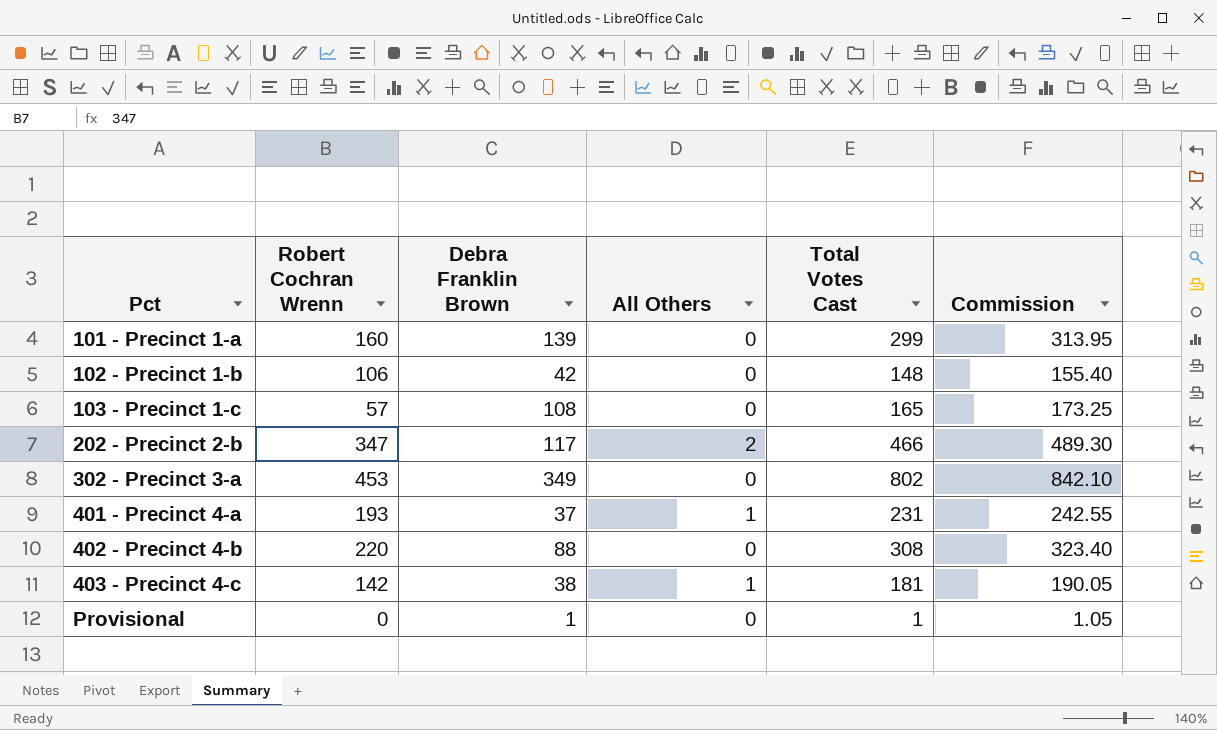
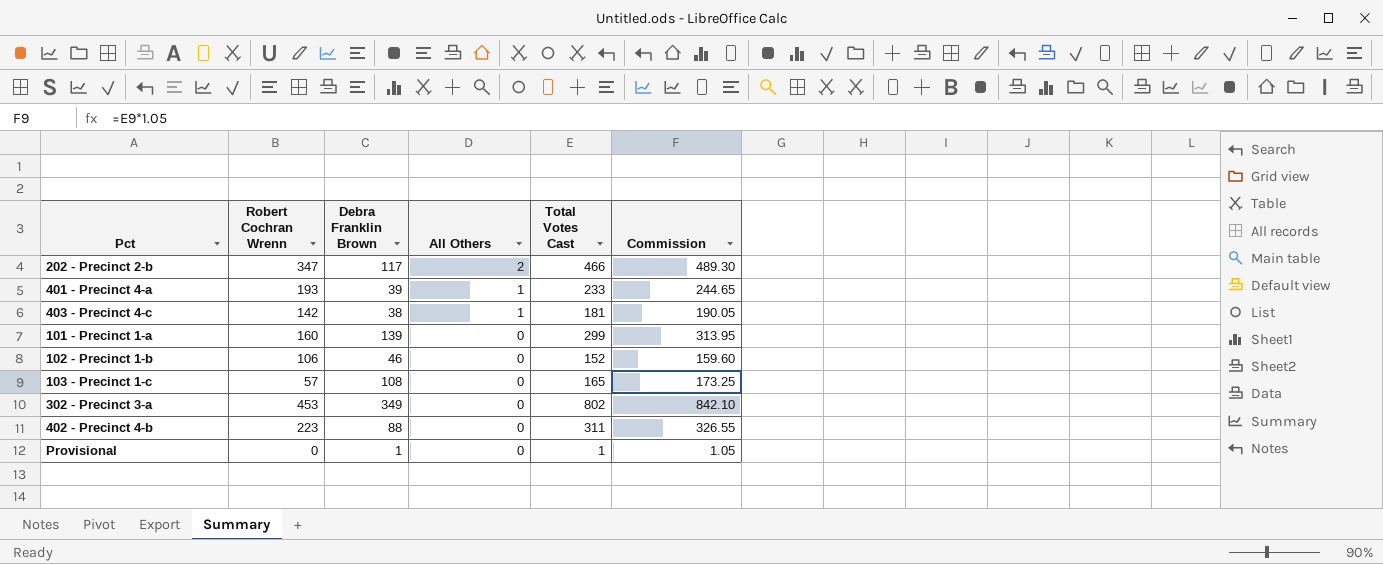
row order: Pct ascending -> All Others descending
401 - Precinct 4-a | Debra Franklin Brown: 37 -> 39
401 - Precinct 4-a | Total Votes Cast: 231 -> 233
401 - Precinct 4-a | Commission: 242.55 -> 244.65
102 - Precinct 1-b | Debra Franklin Brown: 42 -> 46
102 - Precinct 1-b | Total Votes Cast: 148 -> 152
102 - Precinct 1-b | Commission: 155.40 -> 159.60
402 - Precinct 4-b | Robert Cochran Wrenn: 220 -> 223
402 - Precinct 4-b | Total Votes Cast: 308 -> 311
402 - Precinct 4-b | Commission: 323.40 -> 326.55

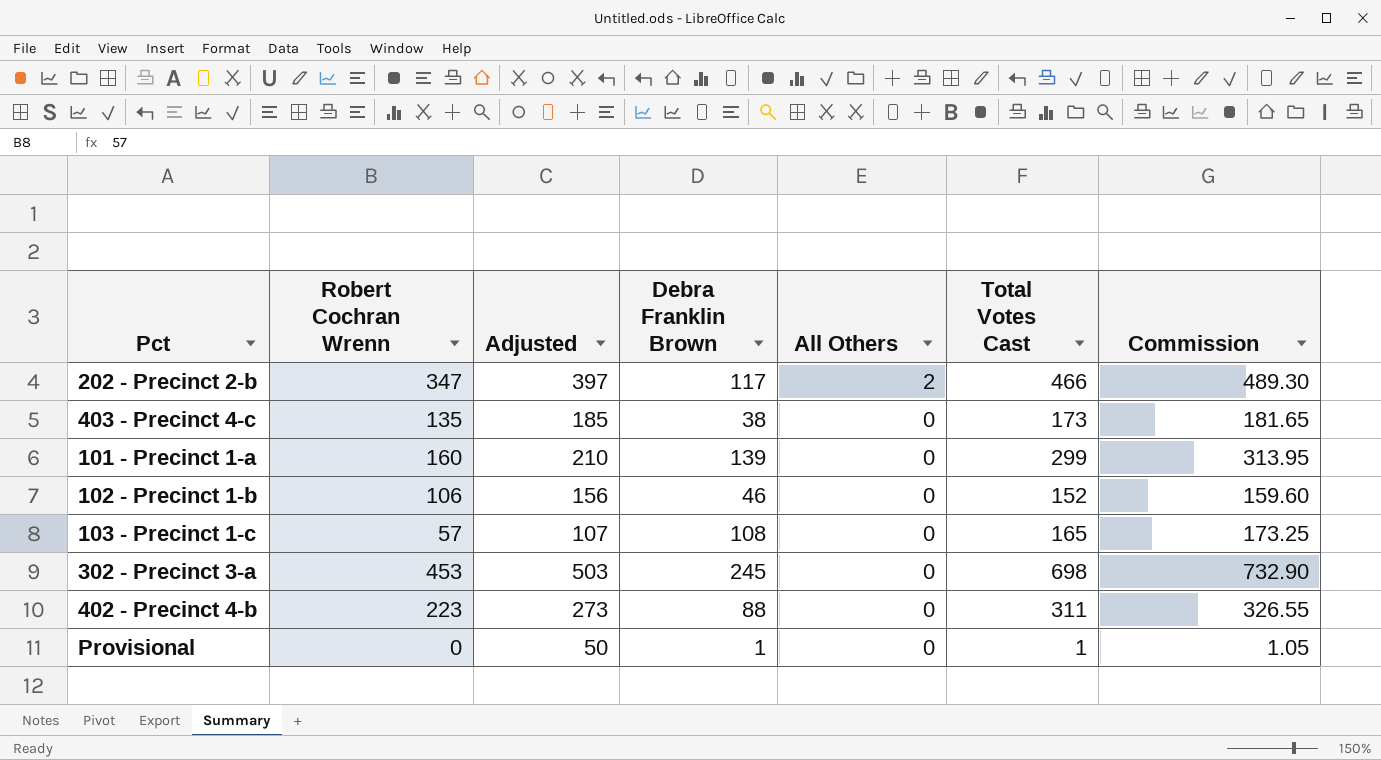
column Adjusted | formula: none -> [Robert Cochran Wrenn] + 50
row 401 - Precinct 4-a: 193 | 39 | 1 | 233 | 244.65 -> none
403 - Precinct 4-c | Robert Cochran Wrenn: 142 -> 135
403 - Precinct 4-c | All Others: 1 -> 0
403 - Precinct 4-c | Total Votes Cast: 181 -> 173
403 - Precinct 4-c | Commission: 190.05 -> 181.65
302 - Precinct 3-a | Debra Franklin Brown: 349 -> 245
302 - Precinct 3-a | Total Votes Cast: 802 -> 698
302 - Precinct 3-a | Commission: 842.10 -> 732.90

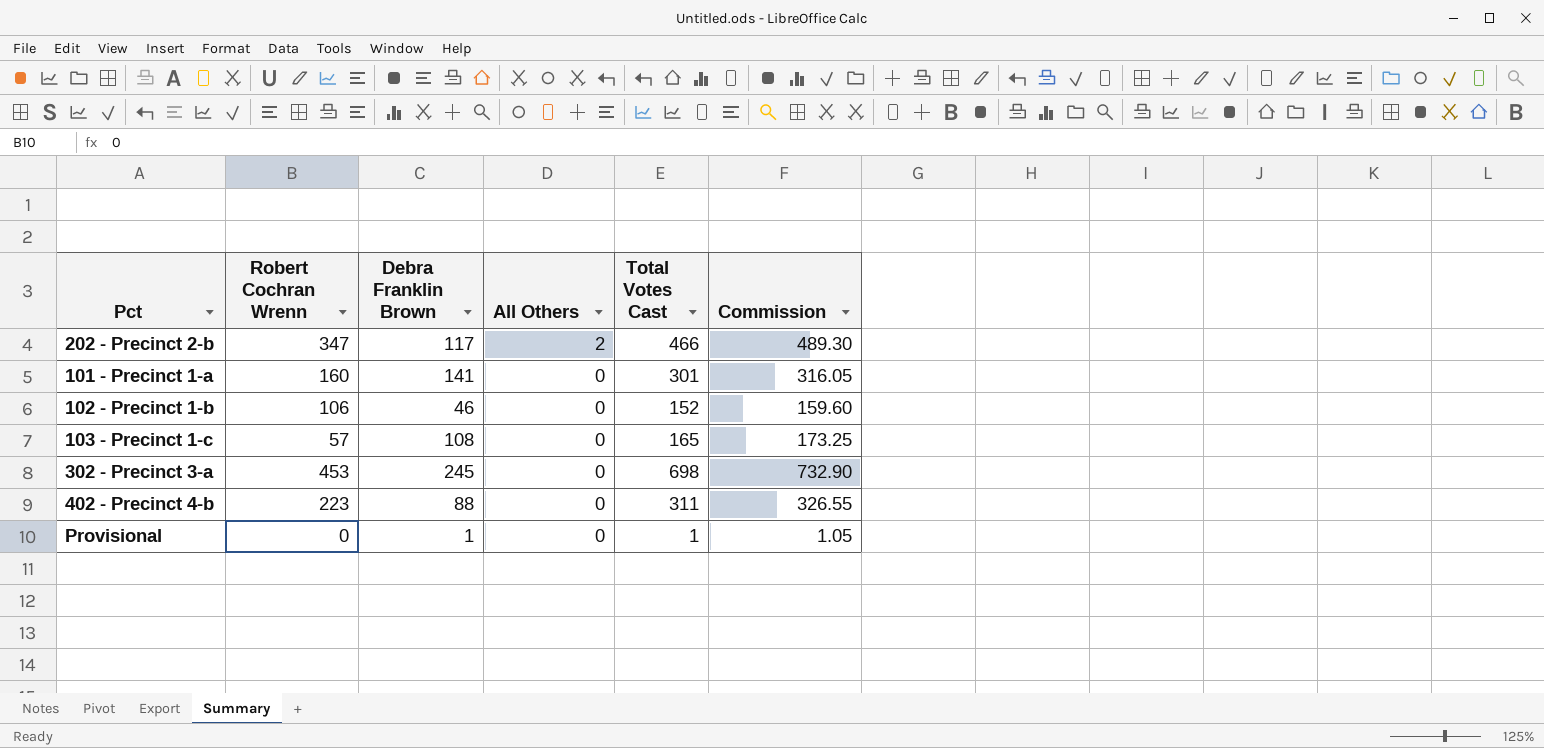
column Adjusted | formula: [Robert Cochran Wrenn] + 50 -> none
row 403 - Precinct 4-c: 135 | 185 | 38 | 0 | 173 | 181.65 -> none
101 - Precinct 1-a | Debra Franklin Brown: 139 -> 141
101 - Precinct 1-a | Total Votes Cast: 299 -> 301
101 - Precinct 1-a | Commission: 313.95 -> 316.05

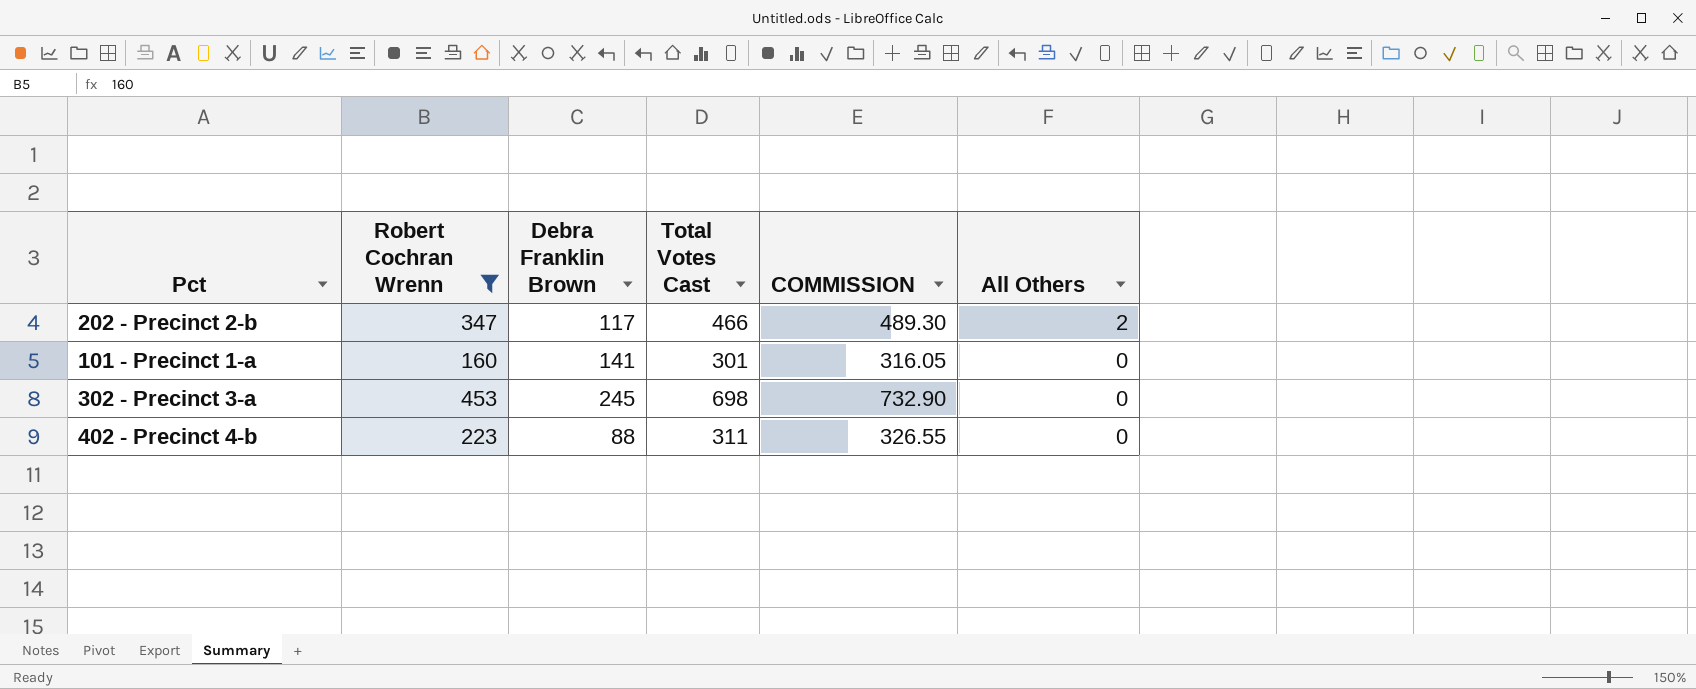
filter: none -> Robert Cochran Wrenn >= 160
column name: Commission -> COMMISSION
column All Others | position: 4 -> 6

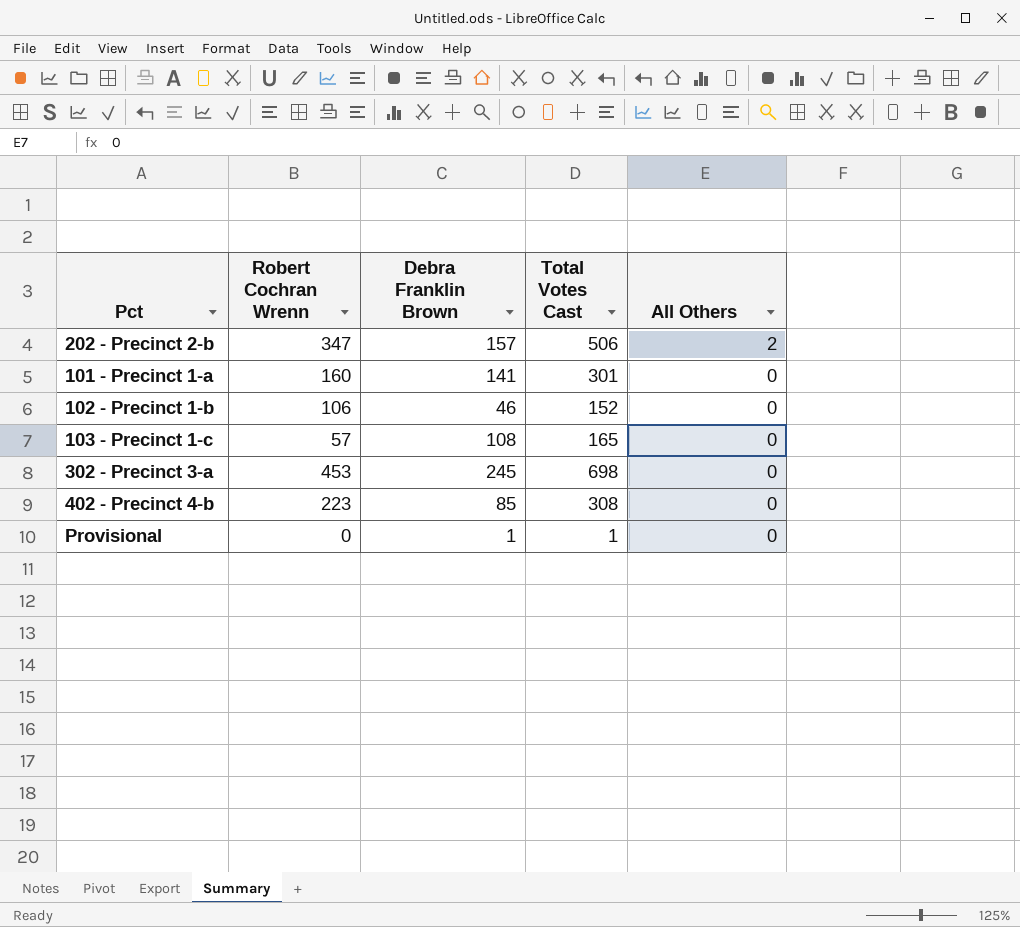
filter: Robert Cochran Wrenn >= 160 -> none
column COMMISSION | formula: [Total Votes Cast] * 1.05 -> none
202 - Precinct 2-b | Debra Franklin Brown: 117 -> 157
202 - Precinct 2-b | Total Votes Cast: 466 -> 506
402 - Precinct 4-b | Debra Franklin Brown: 88 -> 85
402 - Precinct 4-b | Total Votes Cast: 311 -> 308

